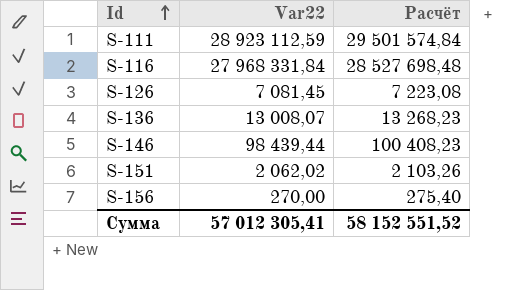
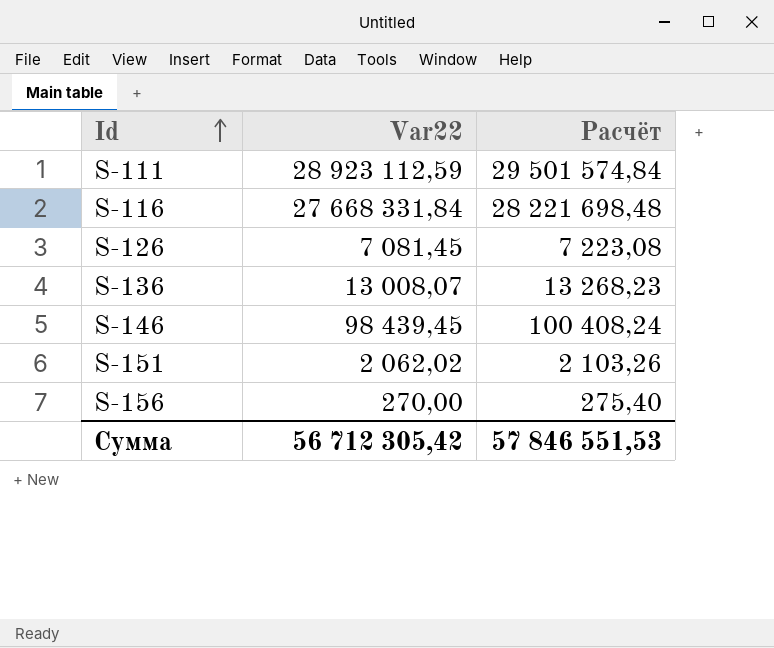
S-116 | Var22: 27 968 331,84 -> 27 668 331,84
S-116 | Расчёт: 28 527 698,48 -> 28 221 698,48
S-146 | Var22: 98 439,44 -> 98 439,45
S-146 | Расчёт: 100 408,23 -> 100 408,24
Сумма | Var22: 57 012 305,41 -> 56 712 305,42
Сумма | Расчёт: 58 152 551,52 -> 57 846 551,53

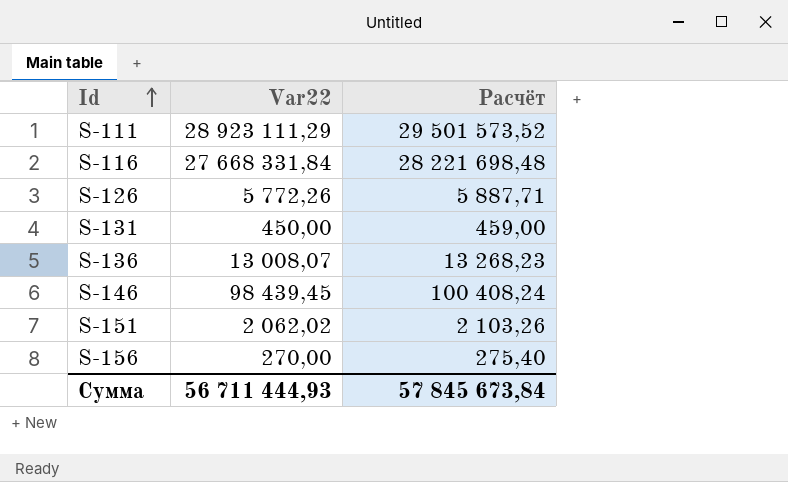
S-111 | Var22: 28 923 112,59 -> 28 923 111,29
S-111 | Расчёт: 29 501 574,84 -> 29 501 573,52
S-126 | Var22: 7 081,45 -> 5 772,26
S-126 | Расчёт: 7 223,08 -> 5 887,71
row S-131: none -> 450,00 | 459,00
Сумма | Var22: 56 712 305,42 -> 56 711 444,93
Сумма | Расчёт: 57 846 551,53 -> 57 845 673,84

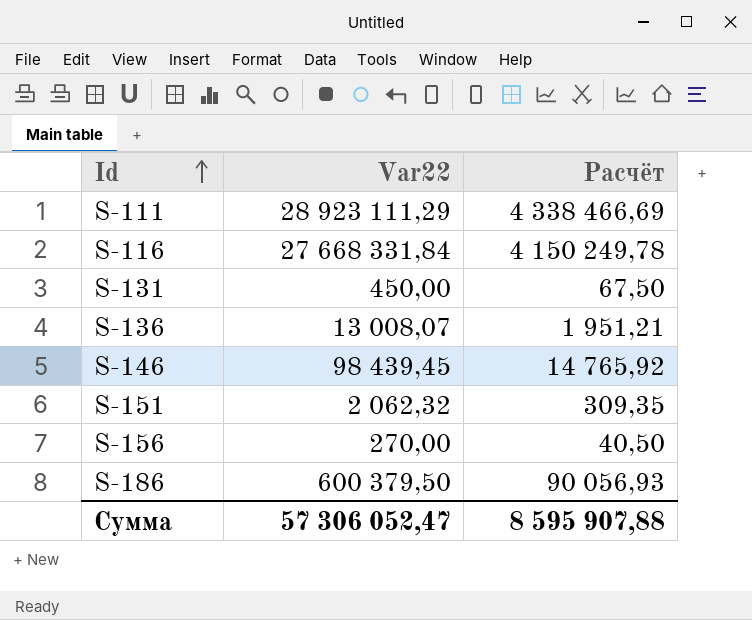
column Расчёт | formula: [Var22] * 1,02 -> [Var22] * 0,15
row S-126: 5 772,26 | 5 887,71 -> none
S-151 | Var22: 2 062,02 -> 2 062,32
row S-186: none -> 600 379,50 | 90 056,93
Сумма | Var22: 56 711 444,93 -> 57 306 052,47
Сумма | Расчёт: 57 845 673,84 -> 8 595 907,88

